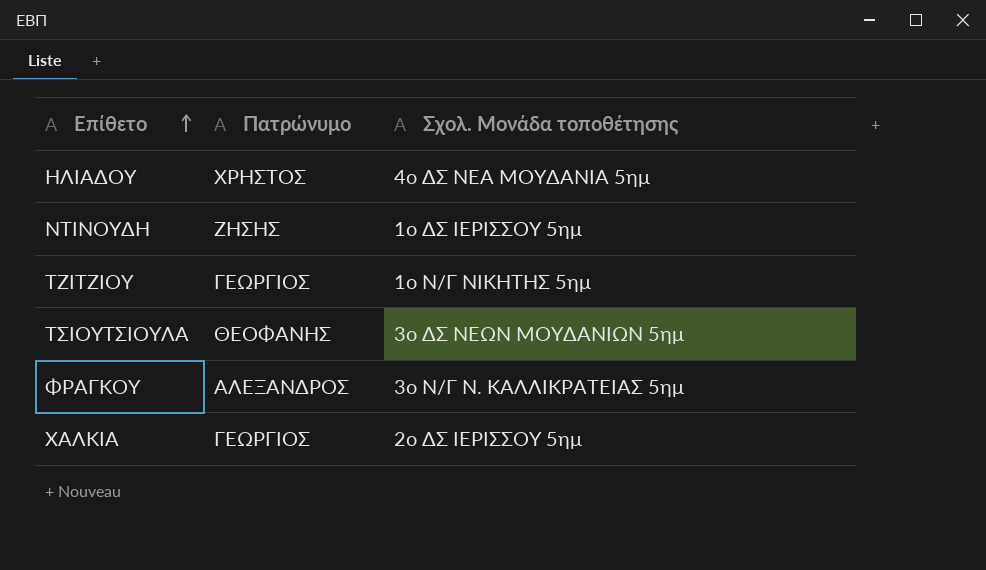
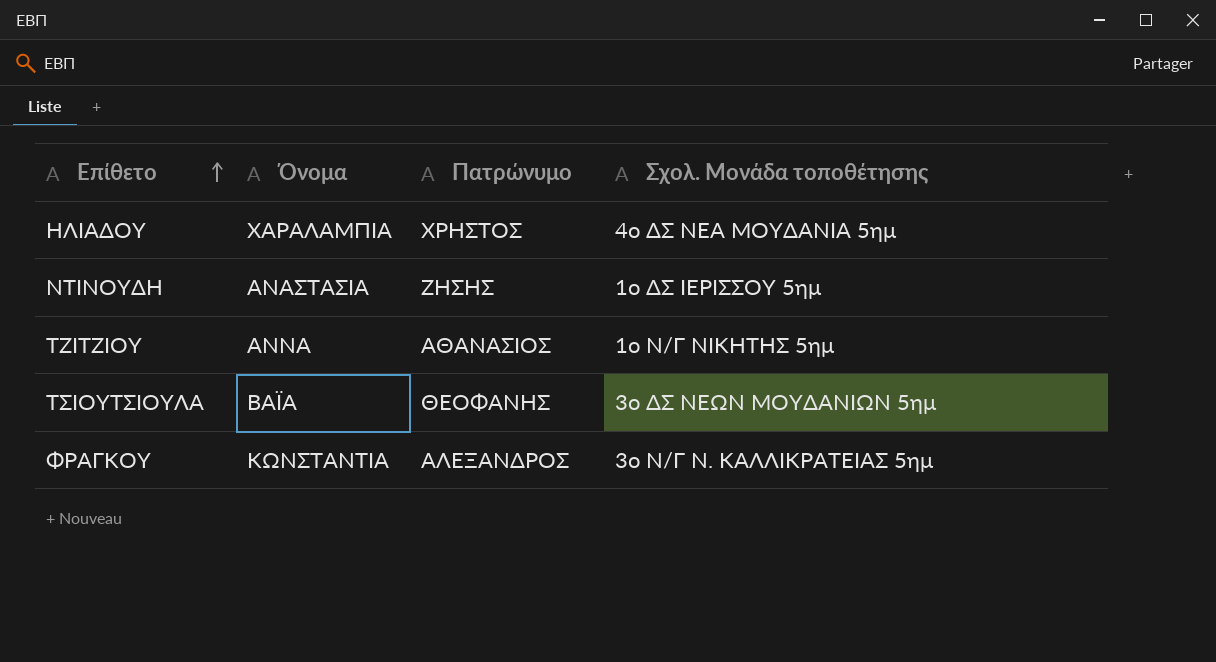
column Όνομα | position: none -> 2
row ΧΑΛΚΙΑ: ΓΕΩΡΓΙΟΣ | 2ο ΔΣ ΙΕΡΙΣΣΟΥ 5ημ -> none
ΤΖΙΤΖΙΟΥ | Πατρώνυμο: ΓΕΩΡΓΙΟΣ -> ΑΘΑΝΑΣΙΟΣ

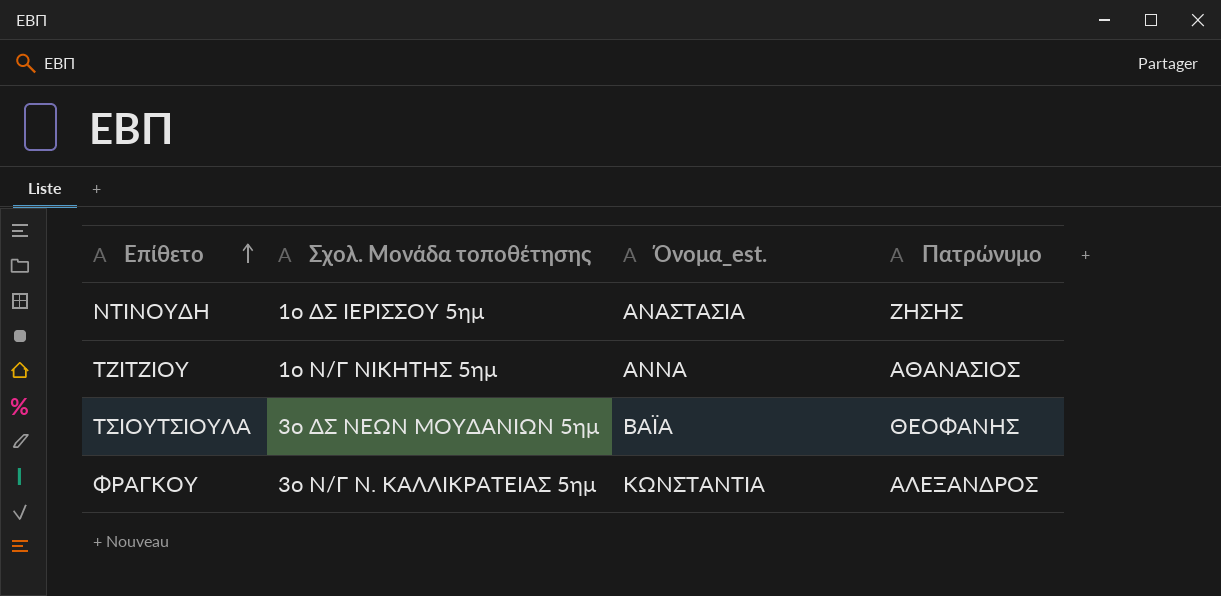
column Σχολ. Μονάδα τοποθέτησης | position: 4 -> 2
column name: Όνομα -> Όνομα_est.
row ΗΛΙΑΔΟΥ: ΧΑΡΑΛΑΜΠΙΑ | ΧΡΗΣΤΟΣ | 4ο ΔΣ ΝΕΑ ΜΟΥΔΑΝΙΑ 5ημ -> none

